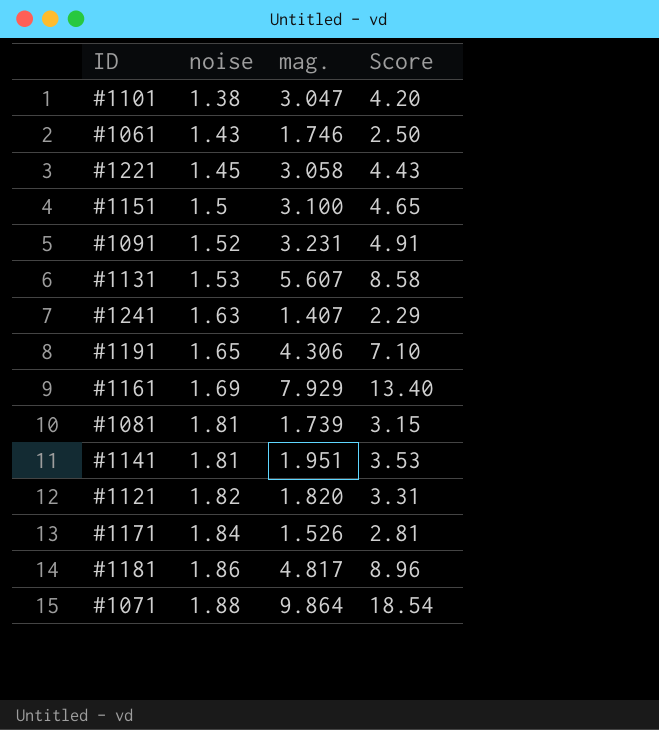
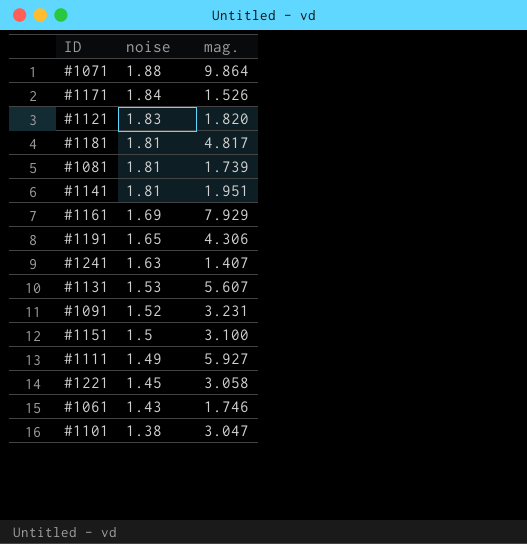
row order: noise ascending -> noise descending
column Score | formula: [noise] * [mag.] -> none
#1121 | noise: 1.82 -> 1.83
#1181 | noise: 1.86 -> 1.81
row #1111: none -> 1.49 | 5.927

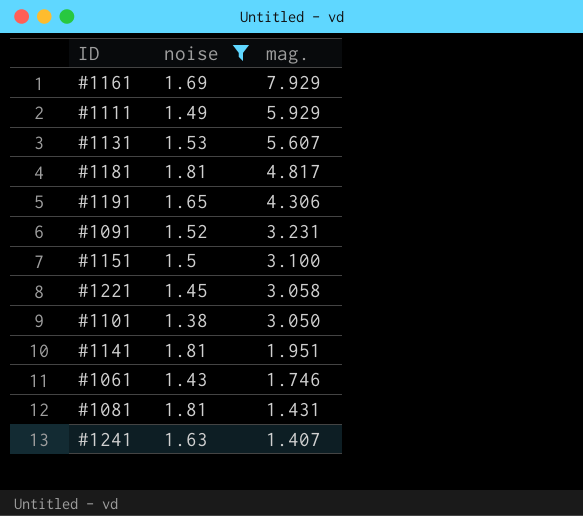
filter: none -> noise <= 1.81
row order: noise descending -> mag. descending
#1111 | mag.: 5.927 -> 5.929
#1101 | mag.: 3.047 -> 3.050
#1081 | mag.: 1.739 -> 1.431

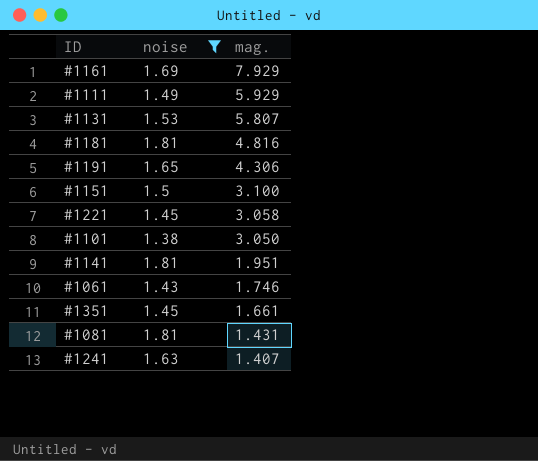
row #1091: 1.52 | 3.231 -> none
#1131 | mag.: 5.607 -> 5.807
#1181 | mag.: 4.817 -> 4.816
row #1351: none -> 1.45 | 1.661

